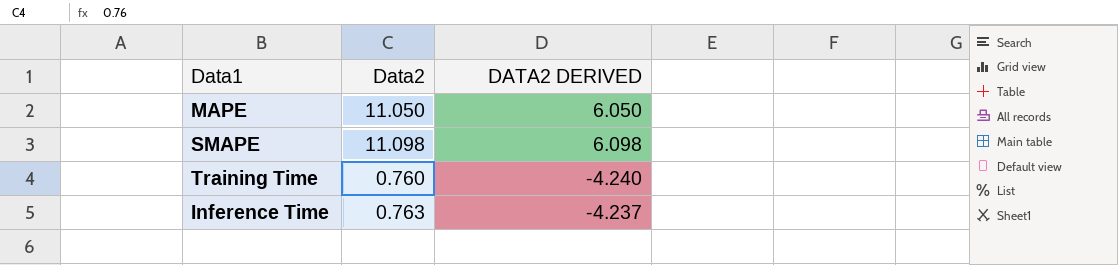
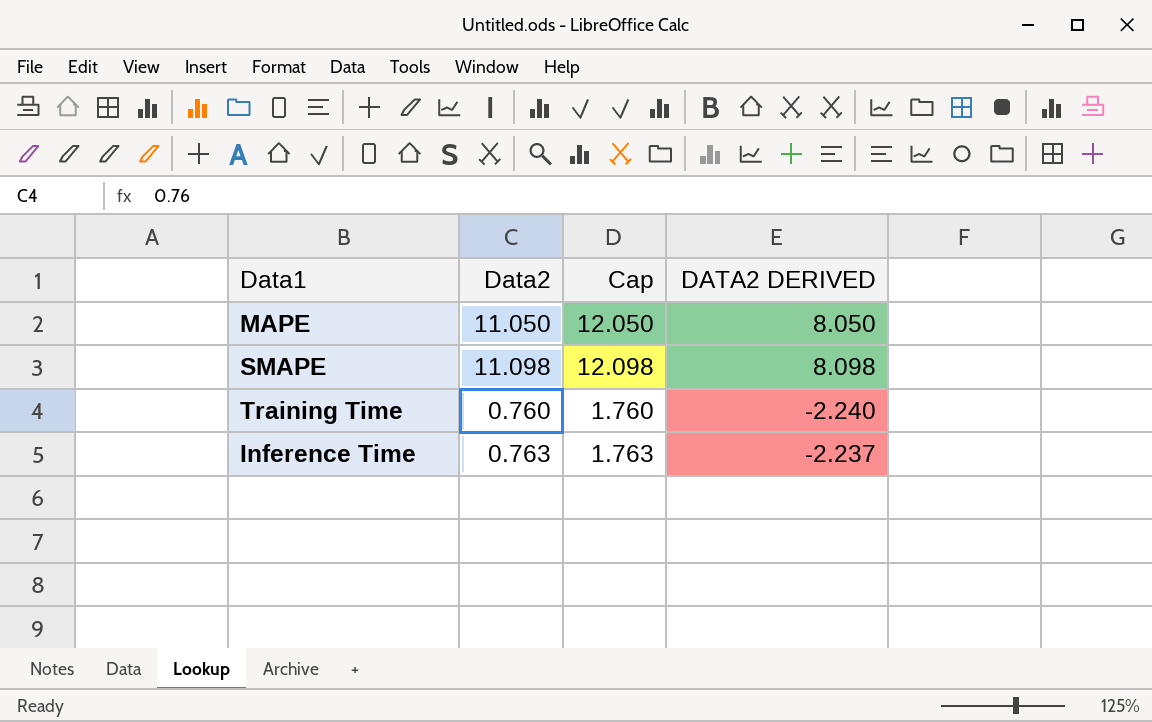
column Cap | formula: none -> [Data2] + 1
column DATA2 DERIVED | formula: [Data2] - 5 -> [Data2] - 3

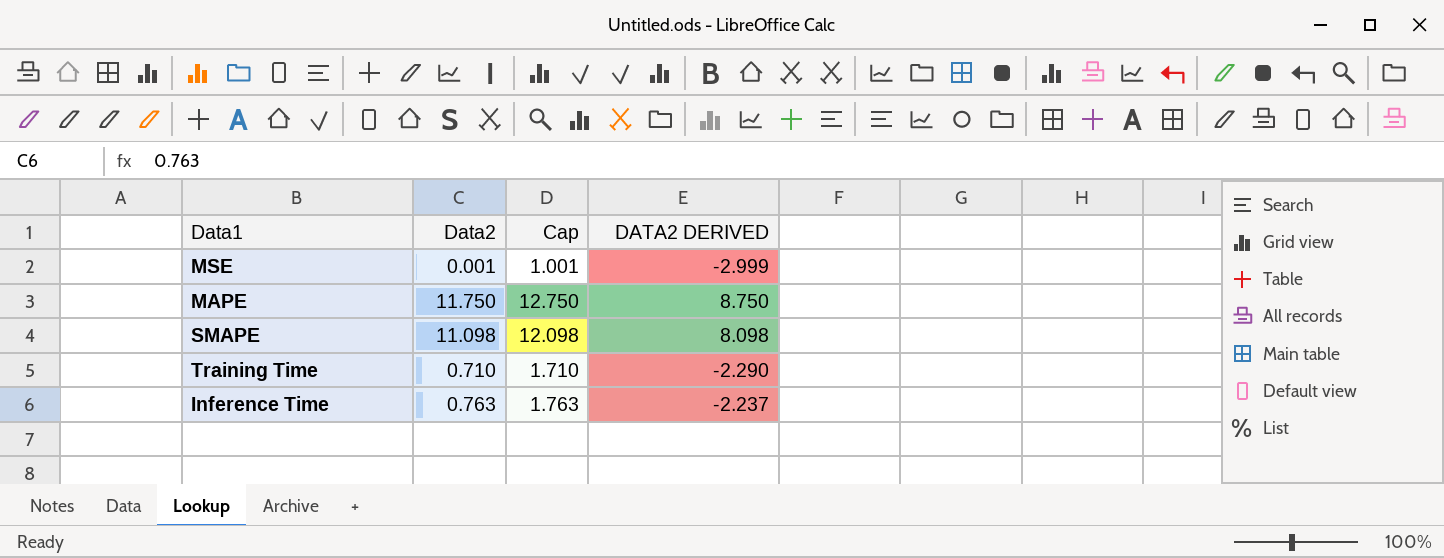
row MSE: none -> 0.001 | 1.001 | -2.999
MAPE | Data2: 11.050 -> 11.750
MAPE | Cap: 12.050 -> 12.750
MAPE | DATA2 DERIVED: 8.050 -> 8.750
Training Time | Data2: 0.760 -> 0.710
Training Time | Cap: 1.760 -> 1.710
Training Time | DATA2 DERIVED: -2.240 -> -2.290

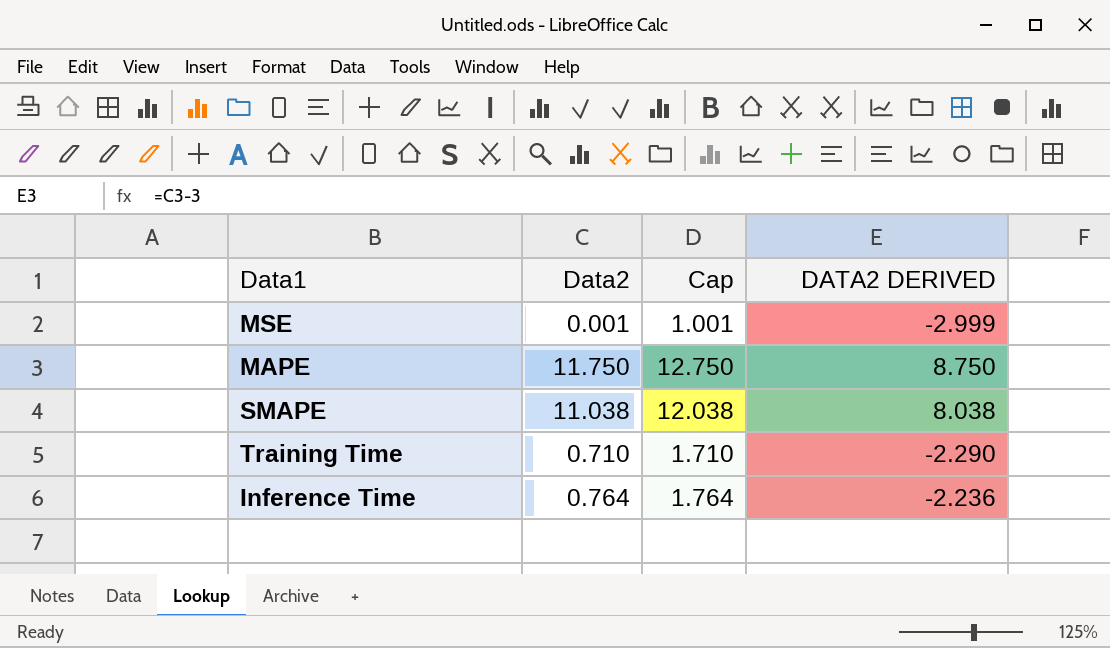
SMAPE | Data2: 11.098 -> 11.038
SMAPE | Cap: 12.098 -> 12.038
SMAPE | DATA2 DERIVED: 8.098 -> 8.038
Inference Time | Data2: 0.763 -> 0.764
Inference Time | Cap: 1.763 -> 1.764
Inference Time | DATA2 DERIVED: -2.237 -> -2.236

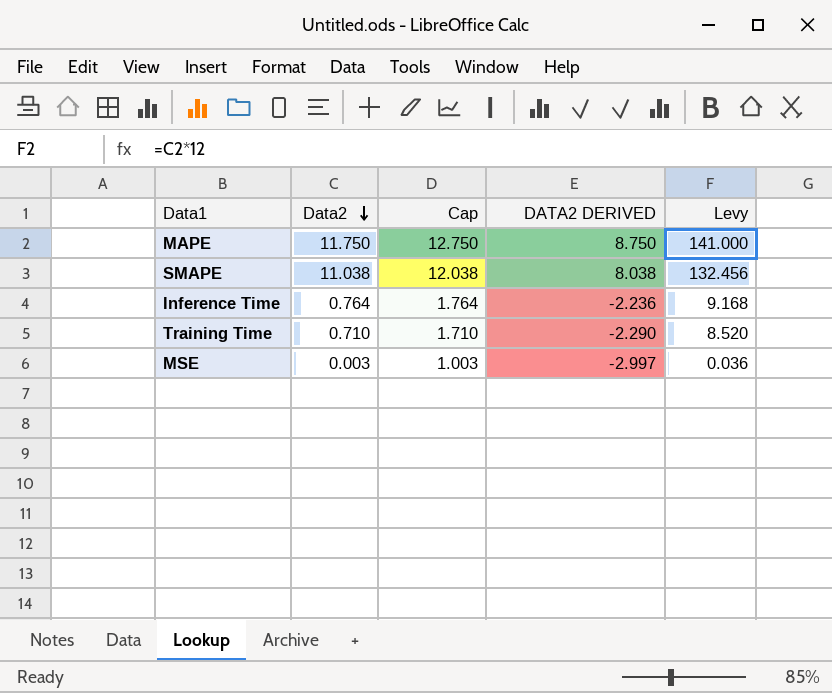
row order: none -> Data2 descending
column Levy | formula: none -> [Data2] * 12
MSE | Data2: 0.001 -> 0.003
MSE | Cap: 1.001 -> 1.003
MSE | DATA2 DERIVED: -2.999 -> -2.997

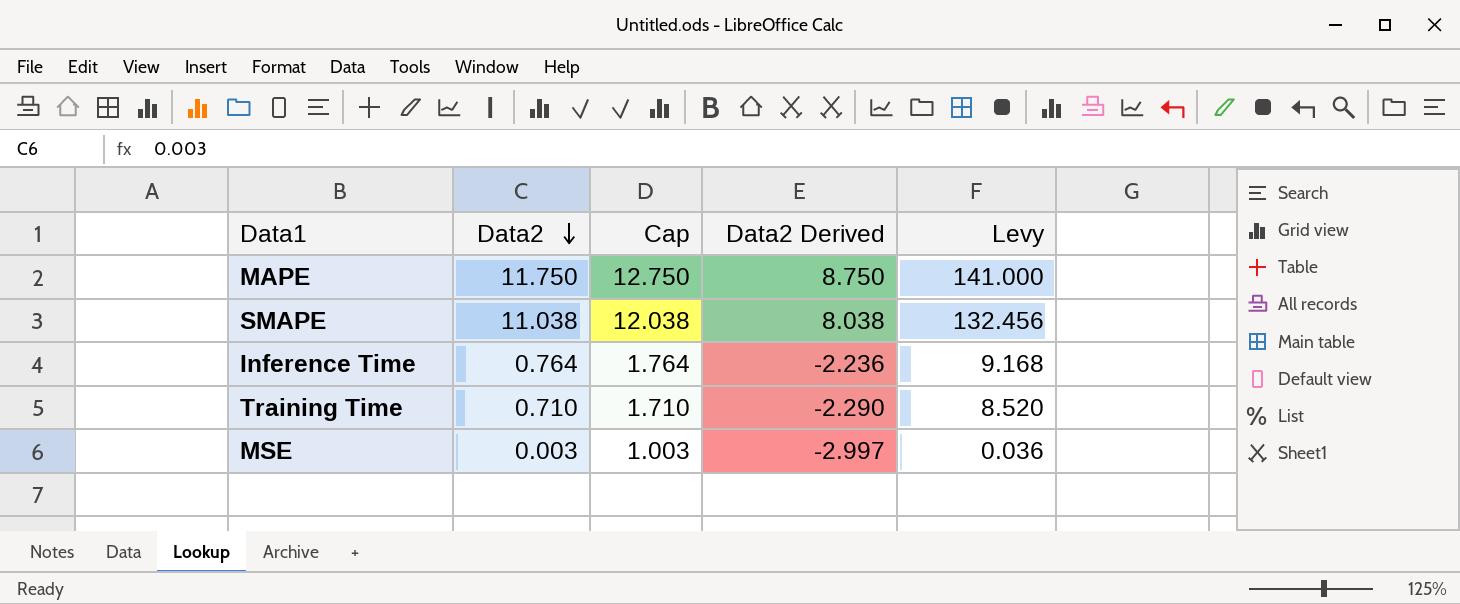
column name: DATA2 DERIVED -> Data2 Derived

